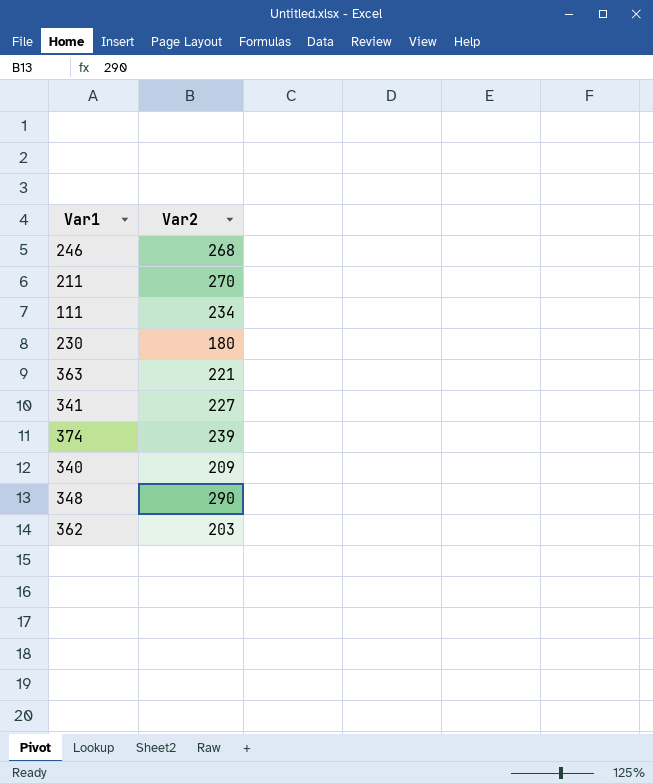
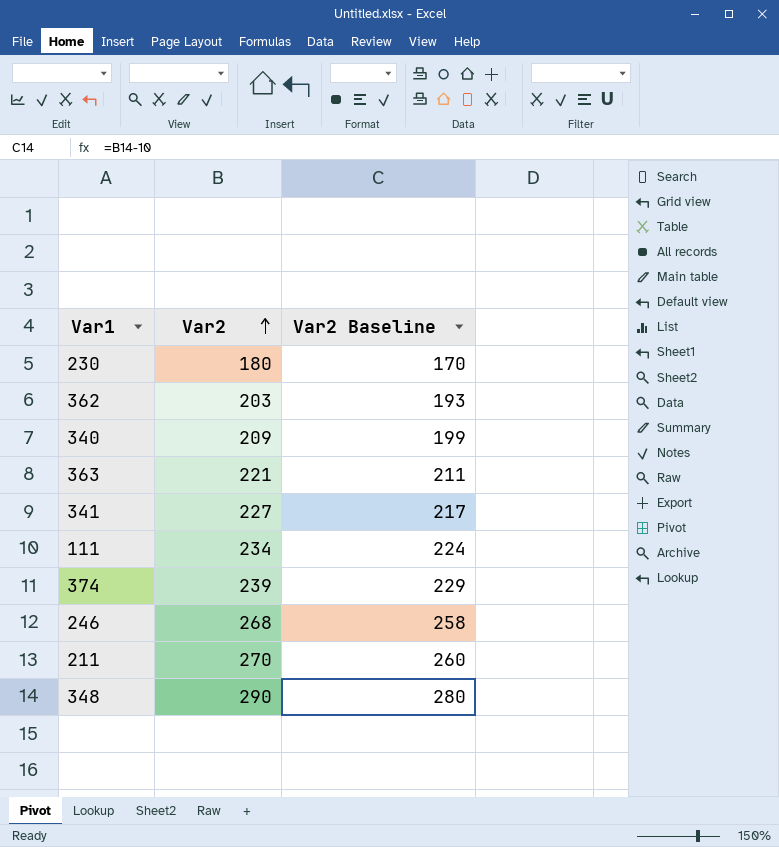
row order: none -> Var2 ascending
column Var2 Baseline | formula: none -> [Var2] - 10

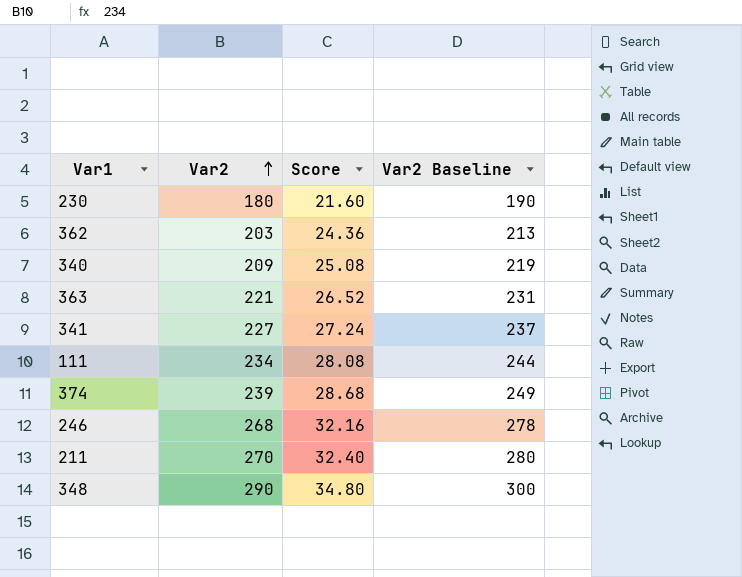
column Score | formula: none -> [Var2] * 0.12
column Var2 Baseline | formula: [Var2] - 10 -> [Var2] + 10

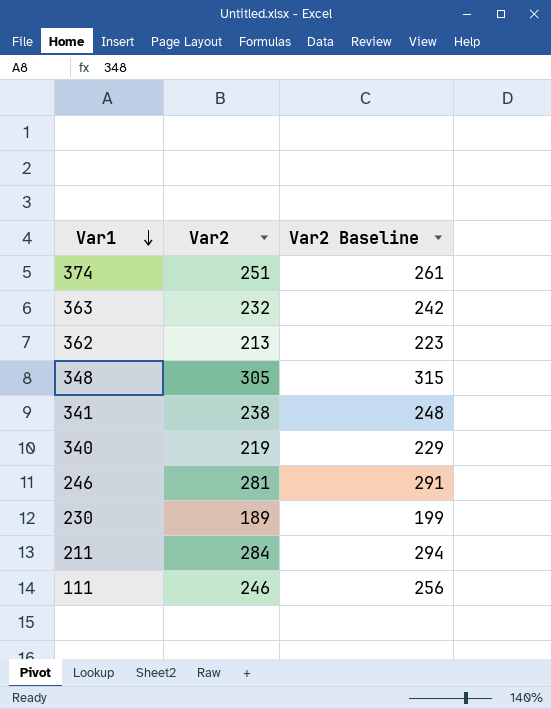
row order: Var2 ascending -> Var1 descending
column Score | formula: [Var2] * 0.12 -> none
374 | Var2: 239 -> 251
374 | Var2 Baseline: 249 -> 261
363 | Var2: 221 -> 232
363 | Var2 Baseline: 231 -> 242
362 | Var2: 203 -> 213
362 | Var2 Baseline: 213 -> 223
348 | Var2: 290 -> 305
348 | Var2 Baseline: 300 -> 315
341 | Var2: 227 -> 238
341 | Var2 Baseline: 237 -> 248
340 | Var2: 209 -> 219
340 | Var2 Baseline: 219 -> 229
246 | Var2: 268 -> 281
246 | Var2 Baseline: 278 -> 291
230 | Var2: 180 -> 189
230 | Var2 Baseline: 190 -> 199
211 | Var2: 270 -> 284
211 | Var2 Baseline: 280 -> 294
111 | Var2: 234 -> 246
111 | Var2 Baseline: 244 -> 256

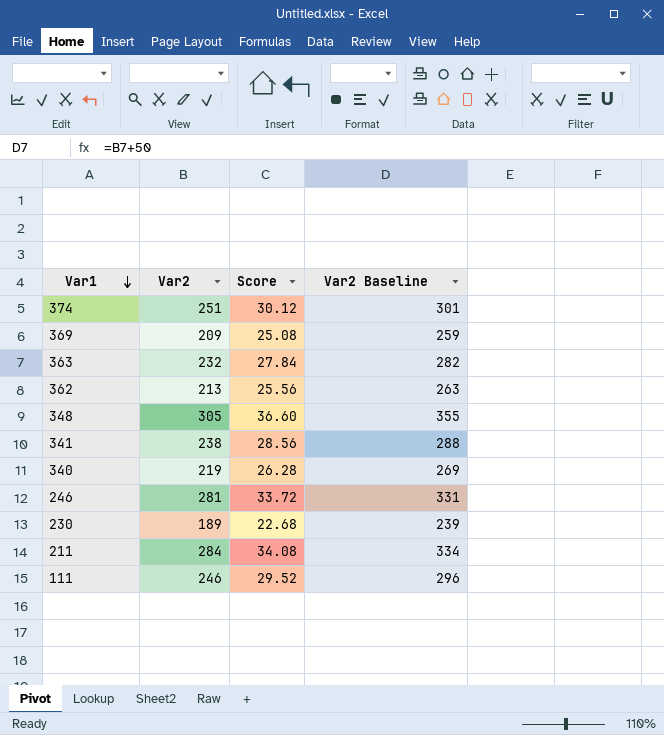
column Score | formula: none -> [Var2] * 0.12
column Var2 Baseline | formula: [Var2] + 10 -> [Var2] + 50
row 369: none -> 209 | 25.08 | 259

